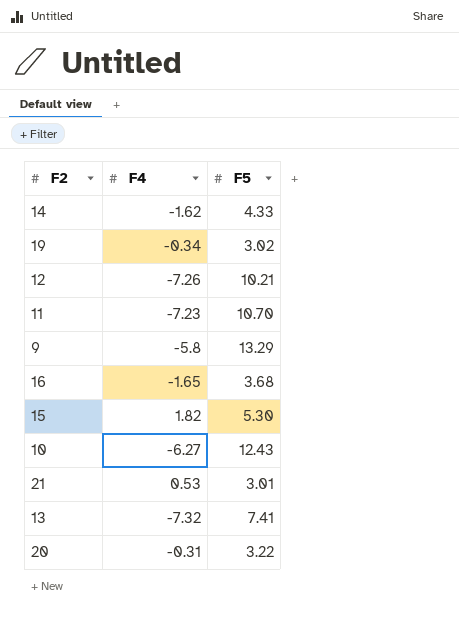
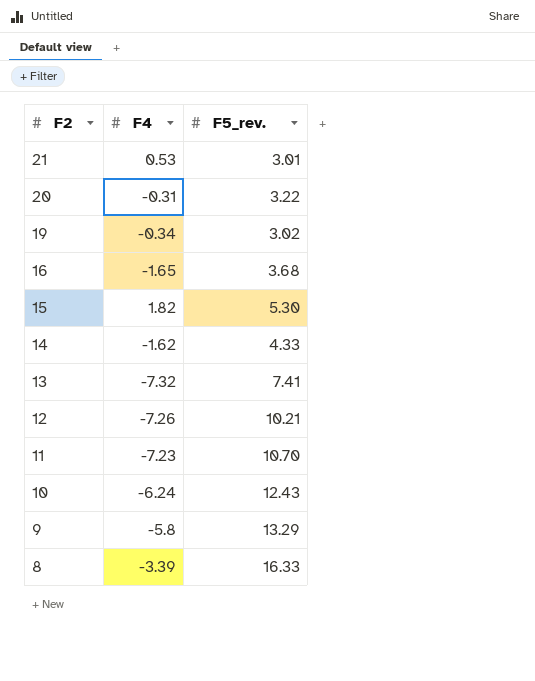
row order: none -> F2 descending
column name: F5 -> F5_rev.
10 | F4: -6.27 -> -6.24
row 8: none -> -3.39 | 16.33

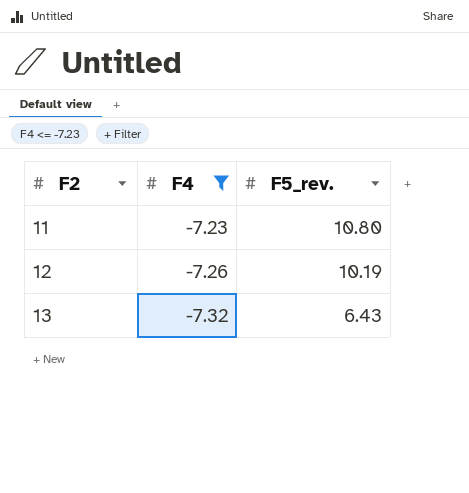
filter: none -> F4 <= -7.23
row order: F2 descending -> F2 ascending
11 | F5_rev.: 10.70 -> 10.80
12 | F5_rev.: 10.21 -> 10.19
13 | F5_rev.: 7.41 -> 6.43

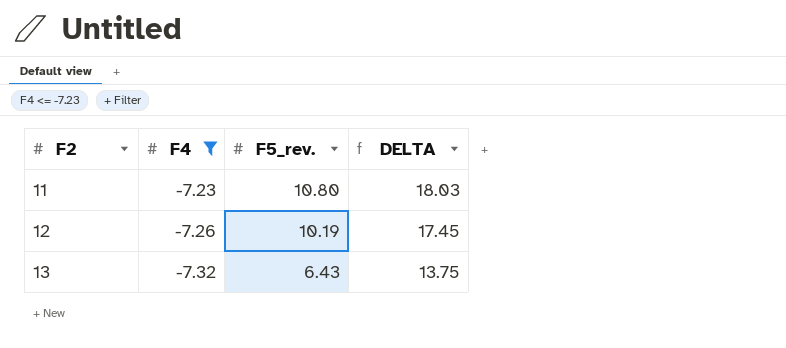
column DELTA | formula: none -> [F5_rev.] - [F4]

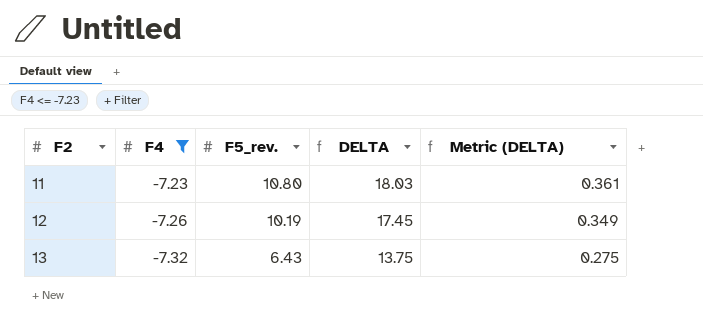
column Metric (DELTA) | formula: none -> [DELTA] * 0.02

